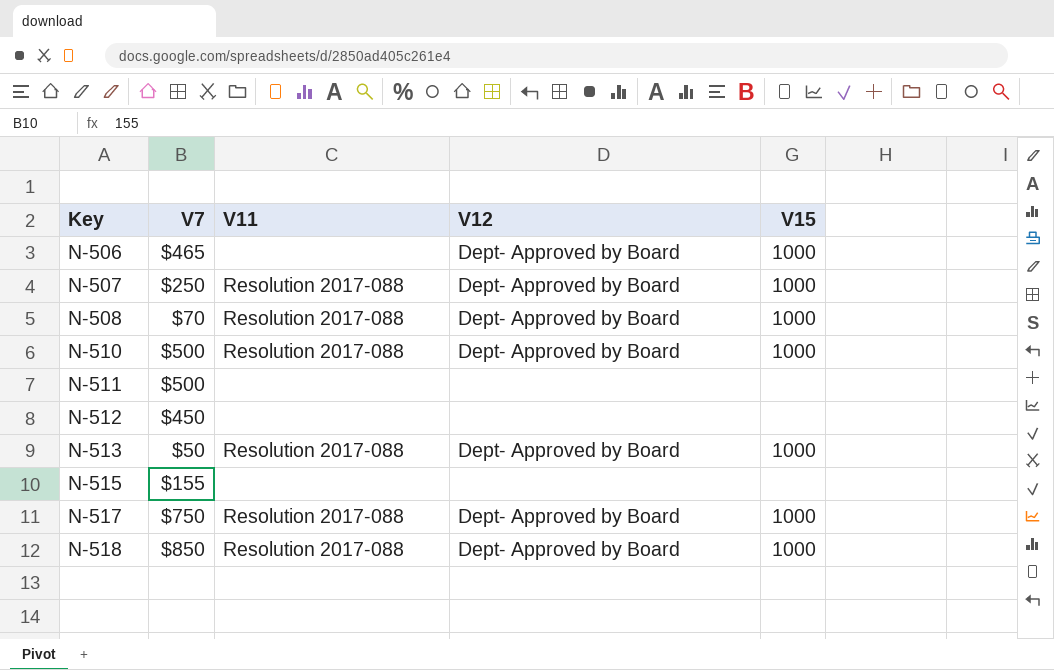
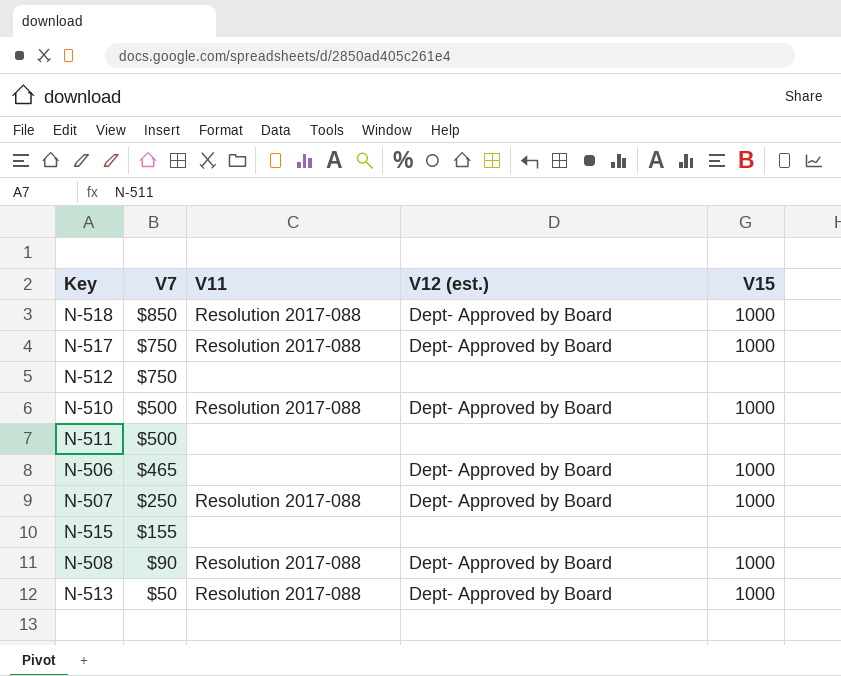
row order: Key ascending -> V7 descending
column name: V12 -> V12 (est.)
N-512 | V7: $450 -> $750
N-508 | V7: $70 -> $90

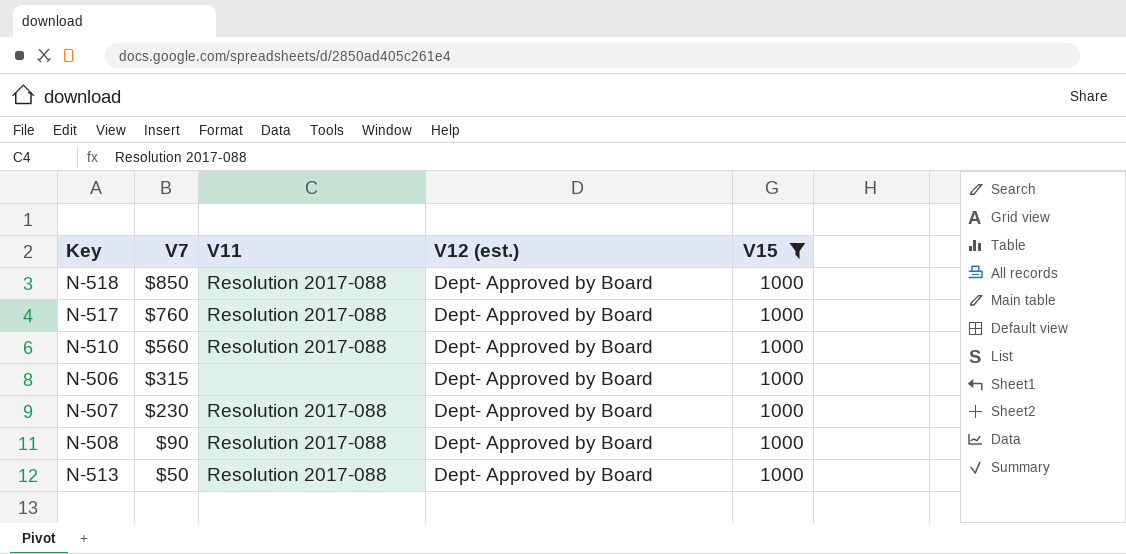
filter: none -> V15 = 1000
N-517 | V7: $750 -> $760
N-510 | V7: $500 -> $560
N-506 | V7: $465 -> $315
N-507 | V7: $250 -> $230

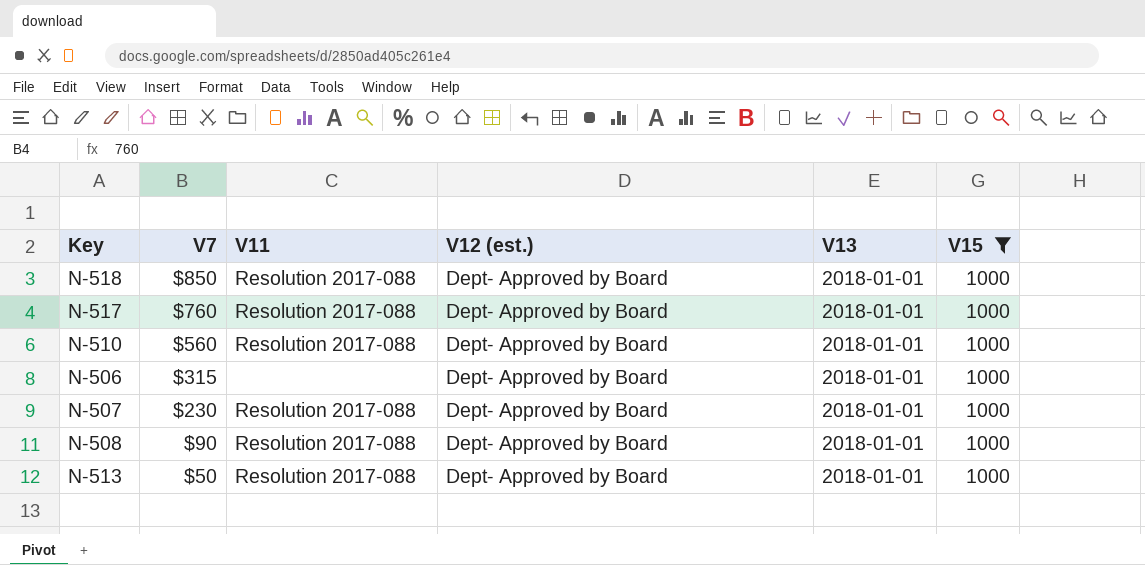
column V13 | position: none -> 5

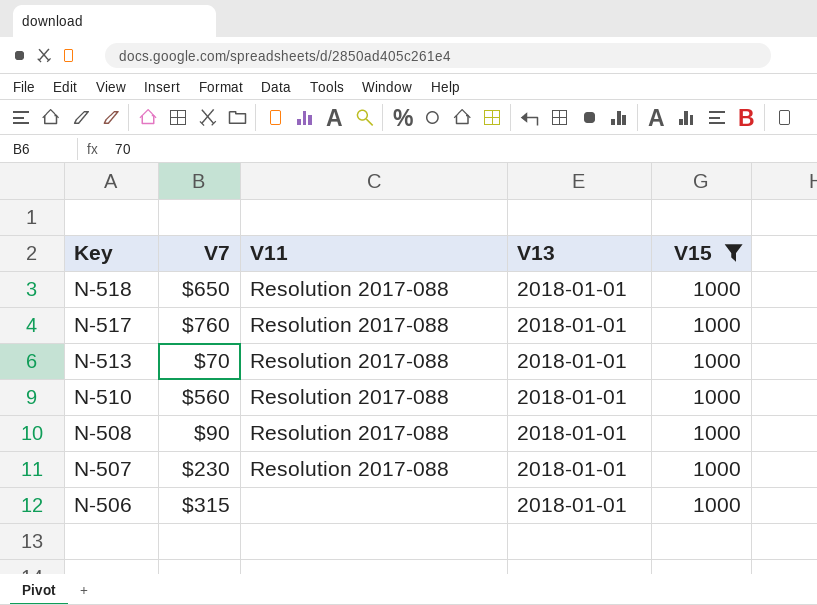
row order: V7 descending -> Key descending
column V12 (est.) | position: 4 -> none
N-518 | V7: $850 -> $650
N-513 | V7: $50 -> $70

